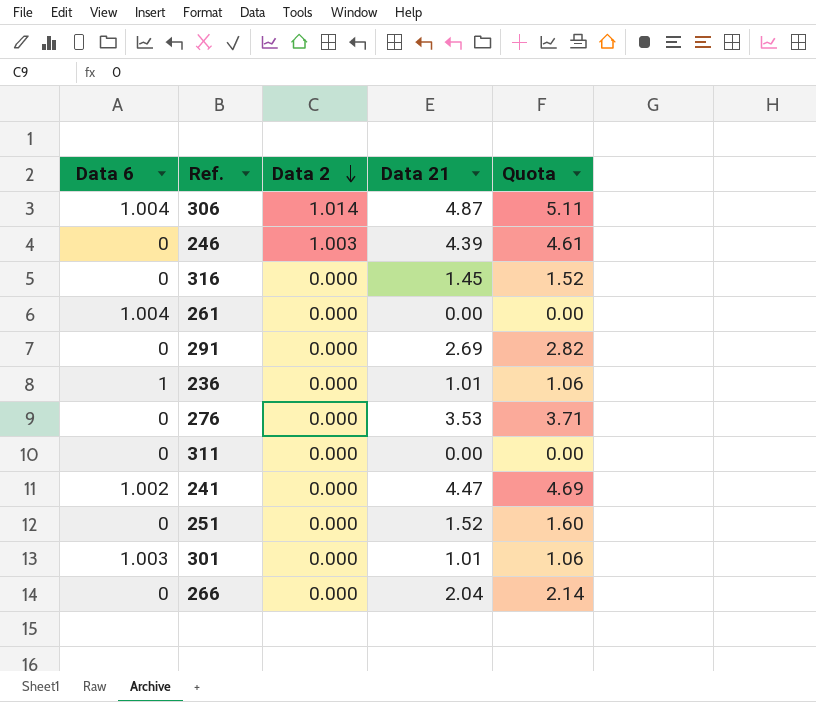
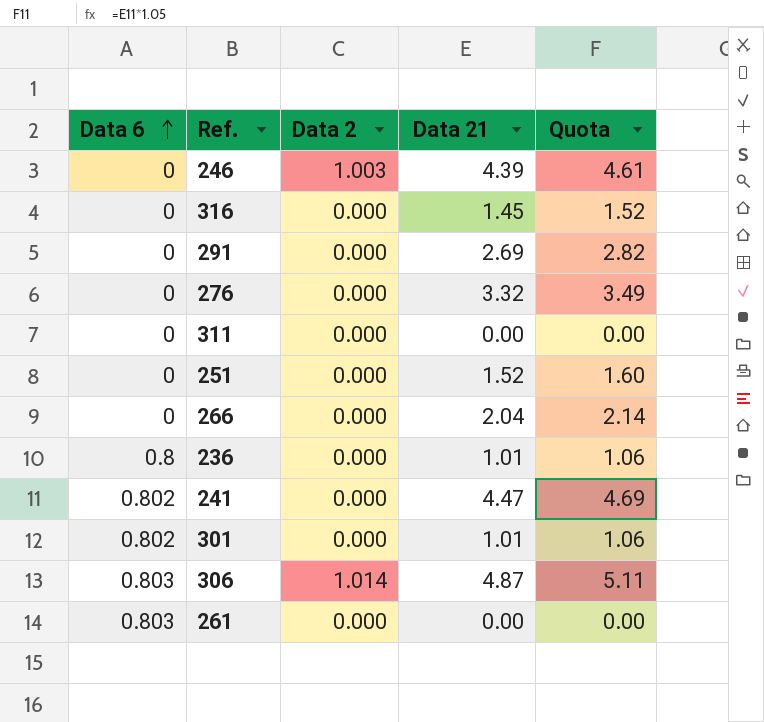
row order: Data 2 descending -> Data 6 ascending
276 | Data 21: 3.53 -> 3.32
276 | Quota: 3.71 -> 3.49
236 | Data 6: 1 -> 0.8
241 | Data 6: 1.002 -> 0.802
301 | Data 6: 1.003 -> 0.802
306 | Data 6: 1.004 -> 0.803
261 | Data 6: 1.004 -> 0.803

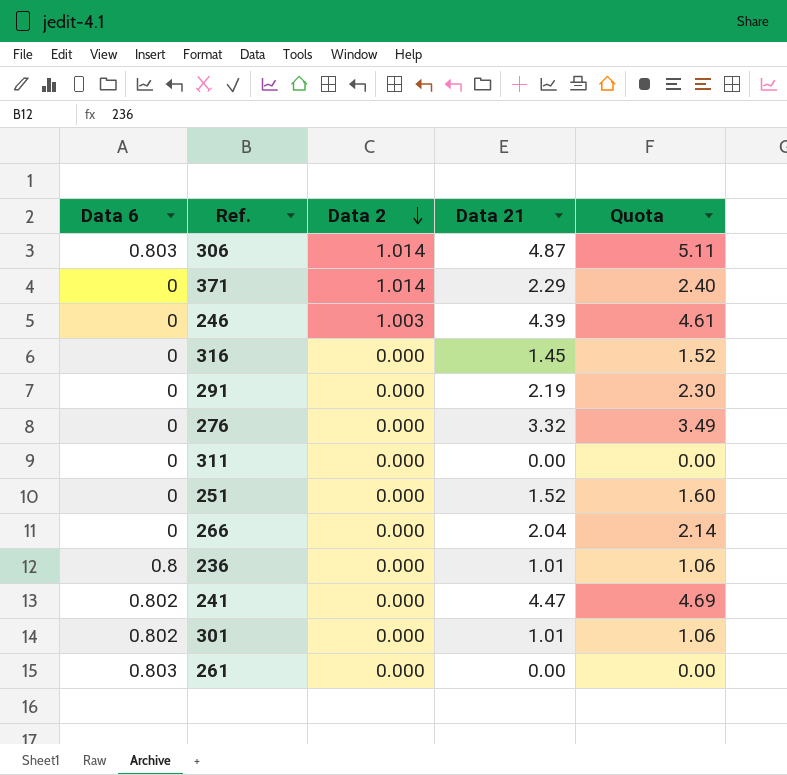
row order: Data 6 ascending -> Data 2 descending
row 371: none -> 0 | 1.014 | 2.29 | 2.40
291 | Data 21: 2.69 -> 2.19
291 | Quota: 2.82 -> 2.30

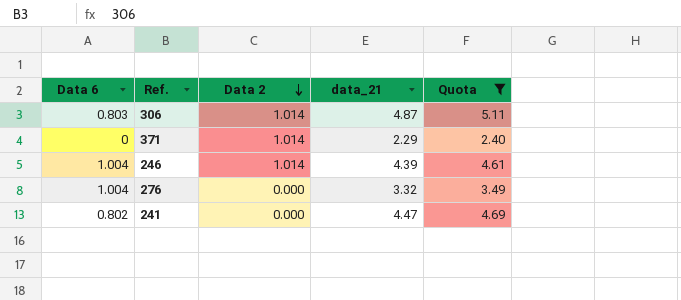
filter: none -> Quota >= 2.40
column name: Data 21 -> data_21
246 | Data 6: 0 -> 1.004
246 | Data 2: 1.003 -> 1.014
276 | Data 6: 0 -> 1.004

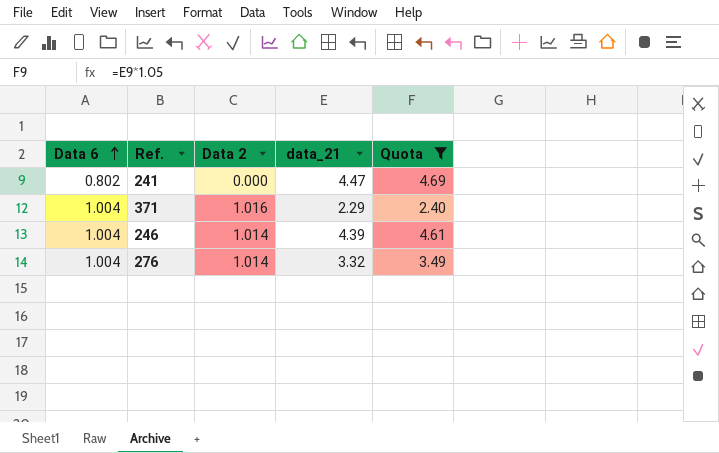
row order: Data 2 descending -> Data 6 ascending
row 306: 0.803 | 1.014 | 4.87 | 5.11 -> none
371 | Data 6: 0 -> 1.004
371 | Data 2: 1.014 -> 1.016
276 | Data 2: 0.000 -> 1.014

